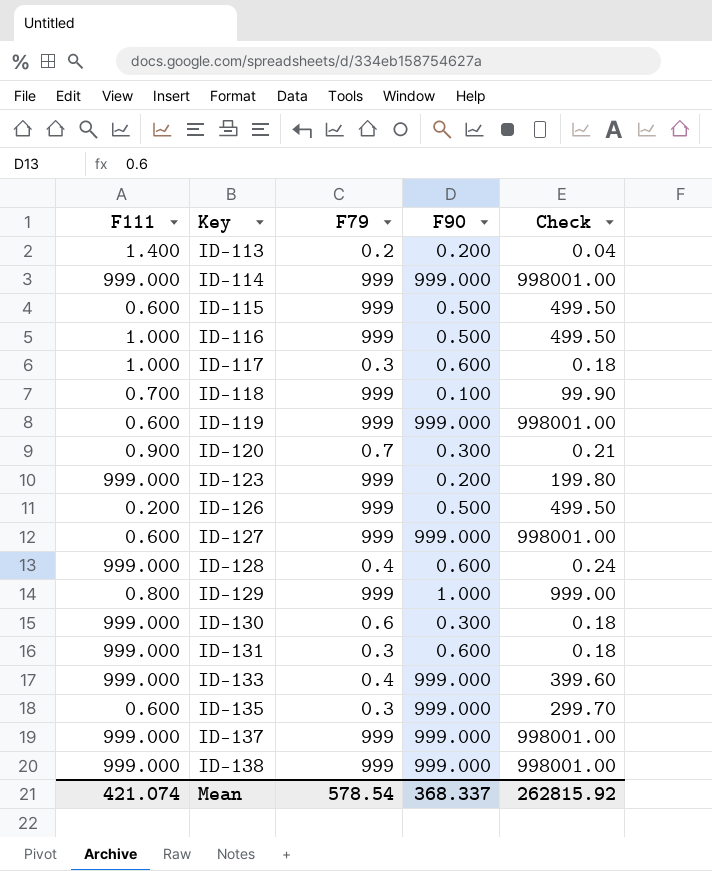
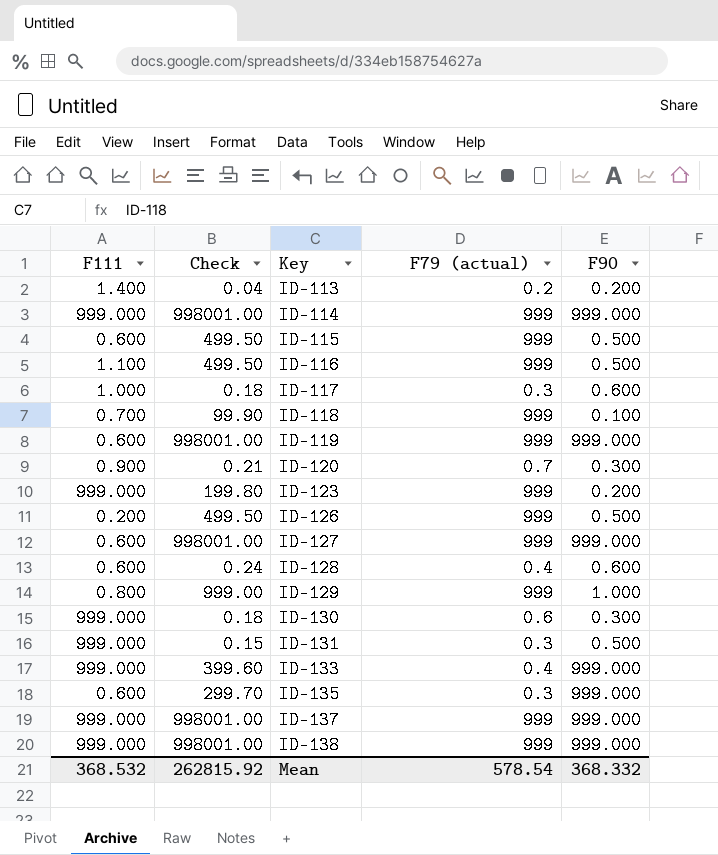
column Check | position: 5 -> 2
column name: F79 -> F79 (actual)
ID-116 | F111: 1.000 -> 1.100
ID-128 | F111: 999.000 -> 0.600
ID-131 | Check: 0.18 -> 0.15
ID-131 | F90: 0.600 -> 0.500
Mean | F111: 421.074 -> 368.532
Mean | F90: 368.337 -> 368.332

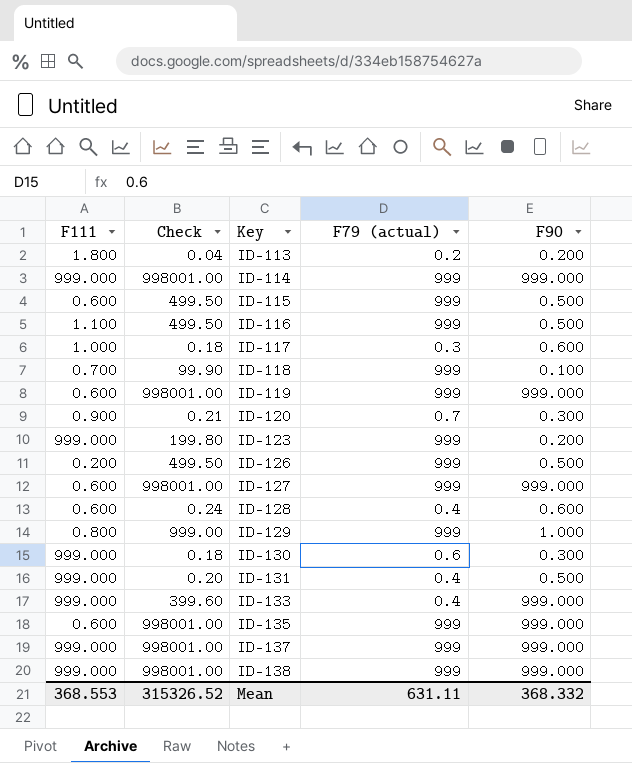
ID-113 | F111: 1.400 -> 1.800
ID-131 | Check: 0.15 -> 0.20
ID-131 | F79 (actual): 0.3 -> 0.4
ID-135 | Check: 299.70 -> 998001.00
ID-135 | F79 (actual): 0.3 -> 999
Mean | F111: 368.532 -> 368.553
Mean | Check: 262815.92 -> 315326.52
Mean | F79 (actual): 578.54 -> 631.11

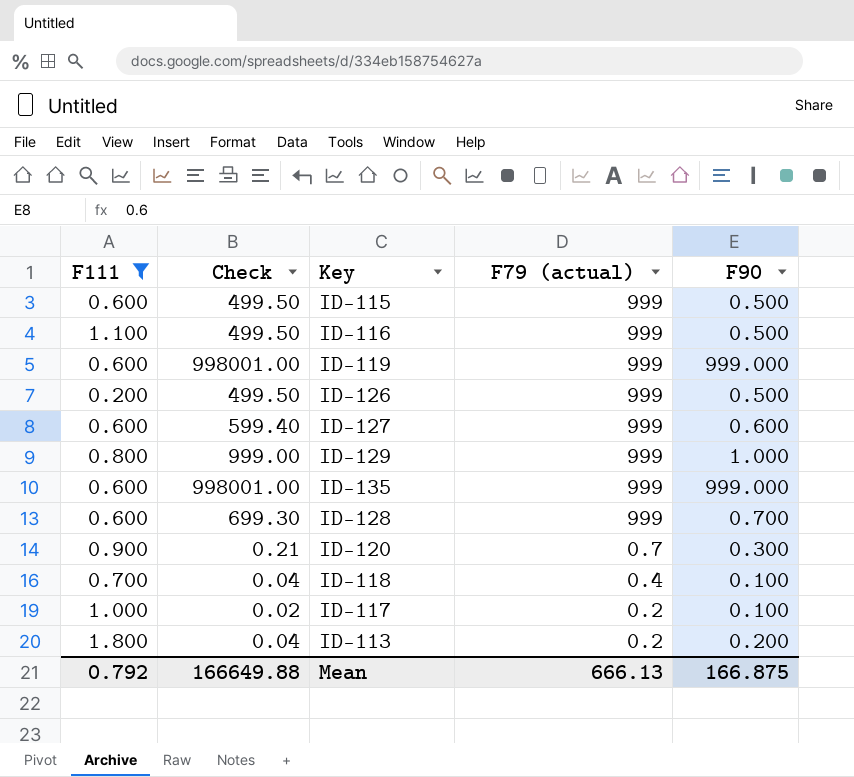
filter: none -> F111 != 999.000
row order: Key ascending -> F79 (actual) descending
ID-127 | Check: 998001.00 -> 599.40
ID-127 | F90: 999.000 -> 0.600
ID-128 | Check: 0.24 -> 699.30
ID-128 | F79 (actual): 0.4 -> 999
ID-128 | F90: 0.600 -> 0.700
ID-118 | Check: 99.90 -> 0.04
ID-118 | F79 (actual): 999 -> 0.4
ID-117 | Check: 0.18 -> 0.02
ID-117 | F79 (actual): 0.3 -> 0.2
ID-117 | F90: 0.600 -> 0.100
Mean | F111: 368.553 -> 0.792
Mean | Check: 315326.52 -> 166649.88
Mean | F79 (actual): 631.11 -> 666.13
Mean | F90: 368.332 -> 166.875

